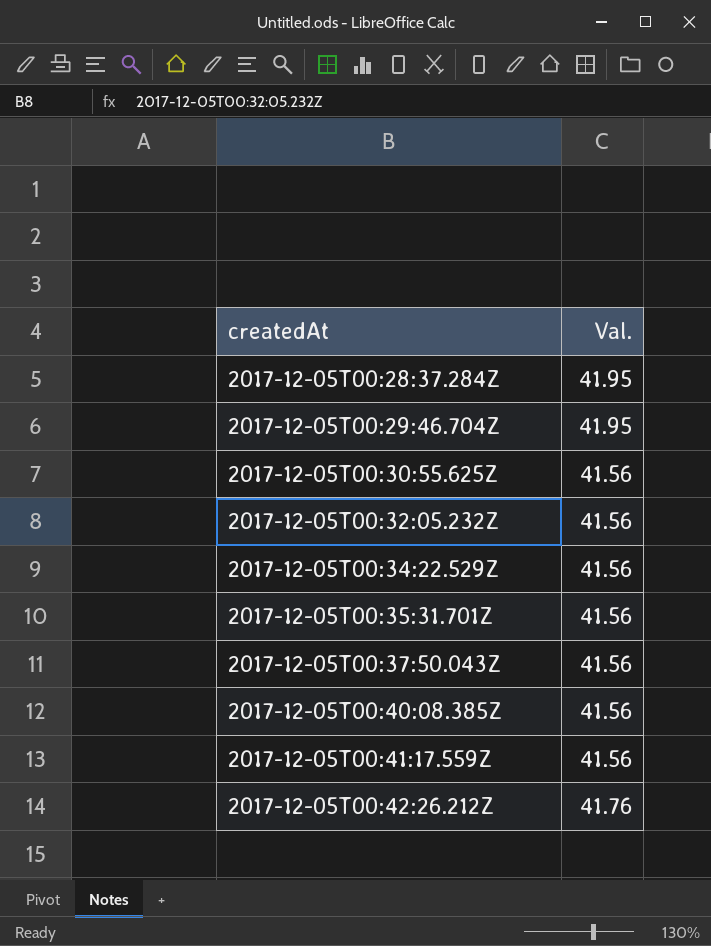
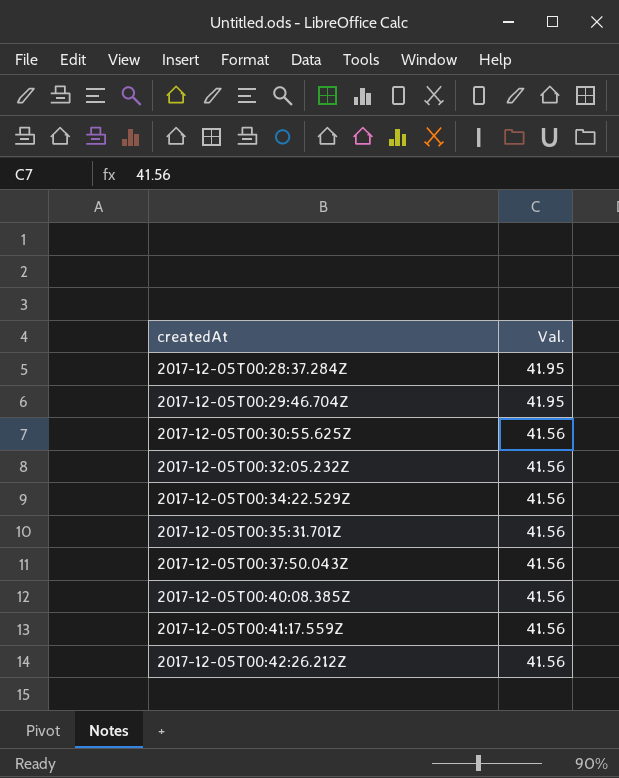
2017-12-05T00:42:26.212Z | Val.: 41.76 -> 41.56

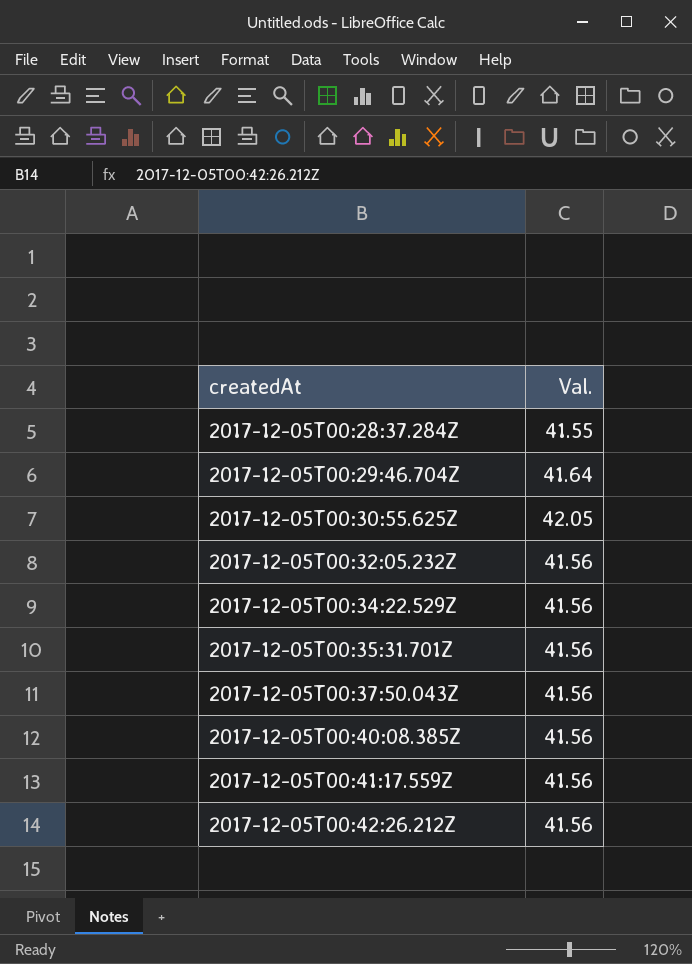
2017-12-05T00:28:37.284Z | Val.: 41.95 -> 41.55
2017-12-05T00:29:46.704Z | Val.: 41.95 -> 41.64
2017-12-05T00:30:55.625Z | Val.: 41.56 -> 42.05

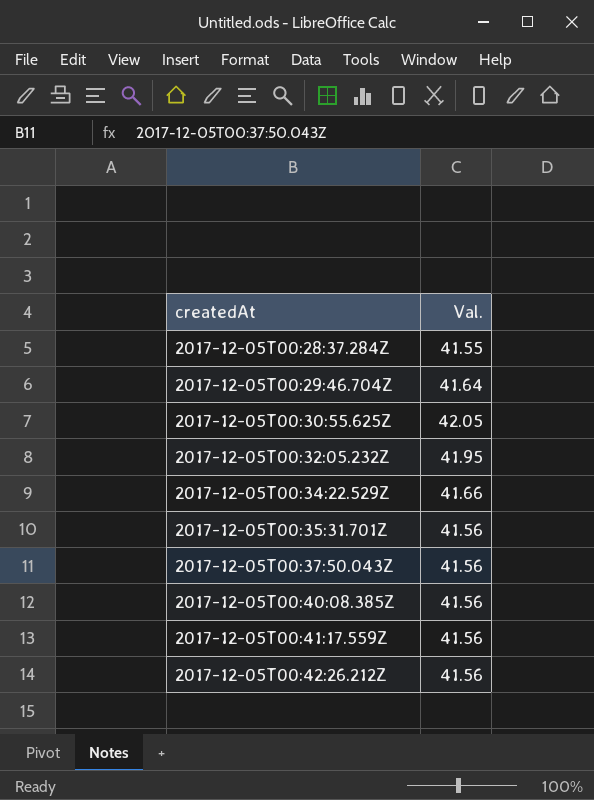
2017-12-05T00:32:05.232Z | Val.: 41.56 -> 41.95
2017-12-05T00:34:22.529Z | Val.: 41.56 -> 41.66

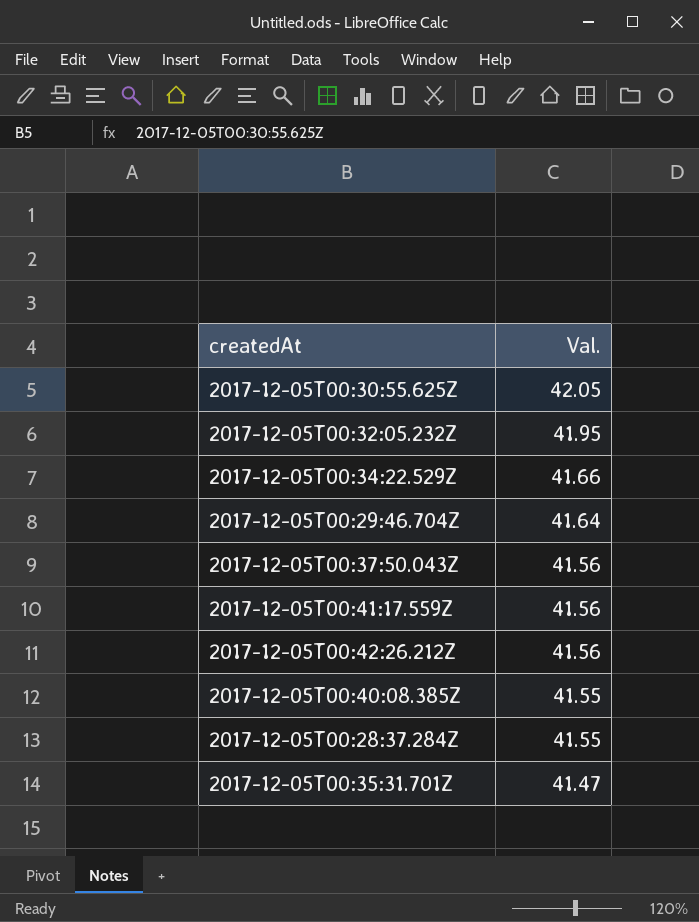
row order: createdAt ascending -> Val. descending
2017-12-05T00:40:08.385Z | Val.: 41.56 -> 41.55
2017-12-05T00:35:31.701Z | Val.: 41.56 -> 41.47

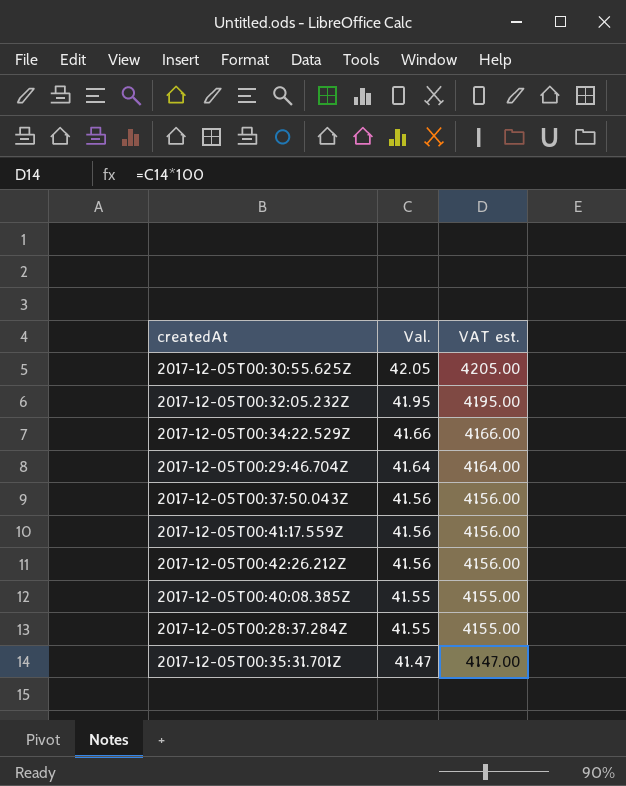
column VAT est. | formula: none -> [Val.] * 100

